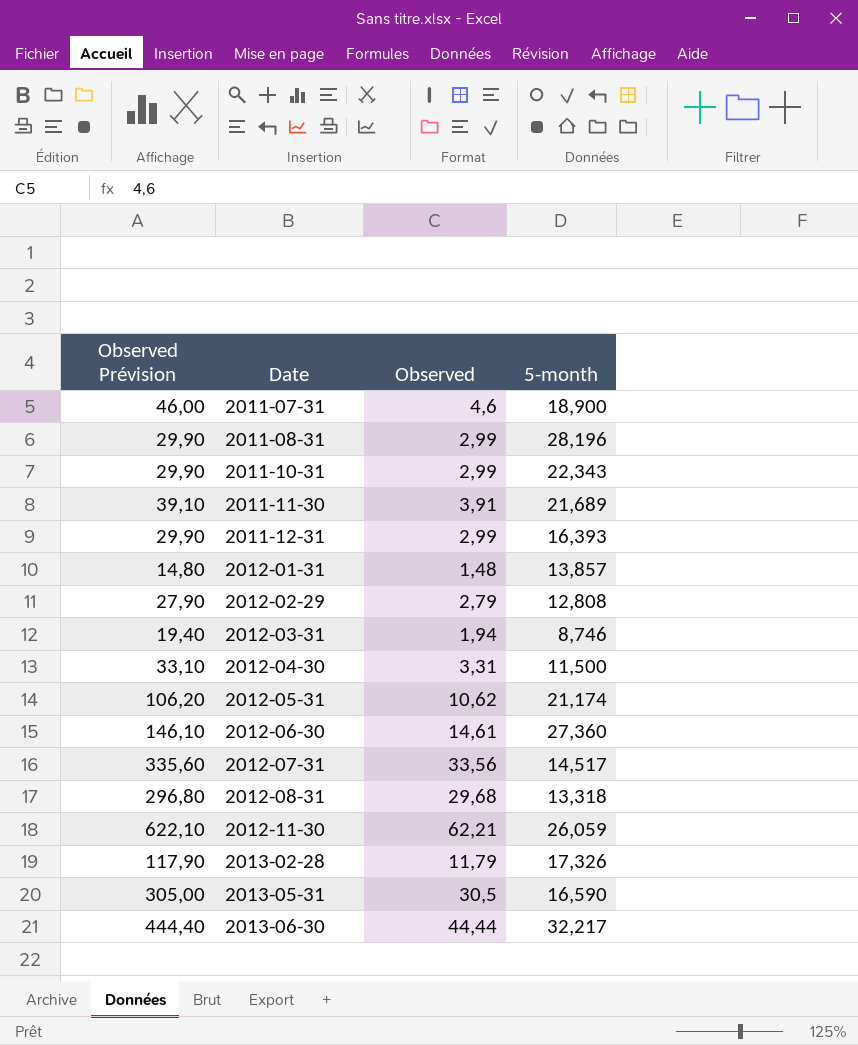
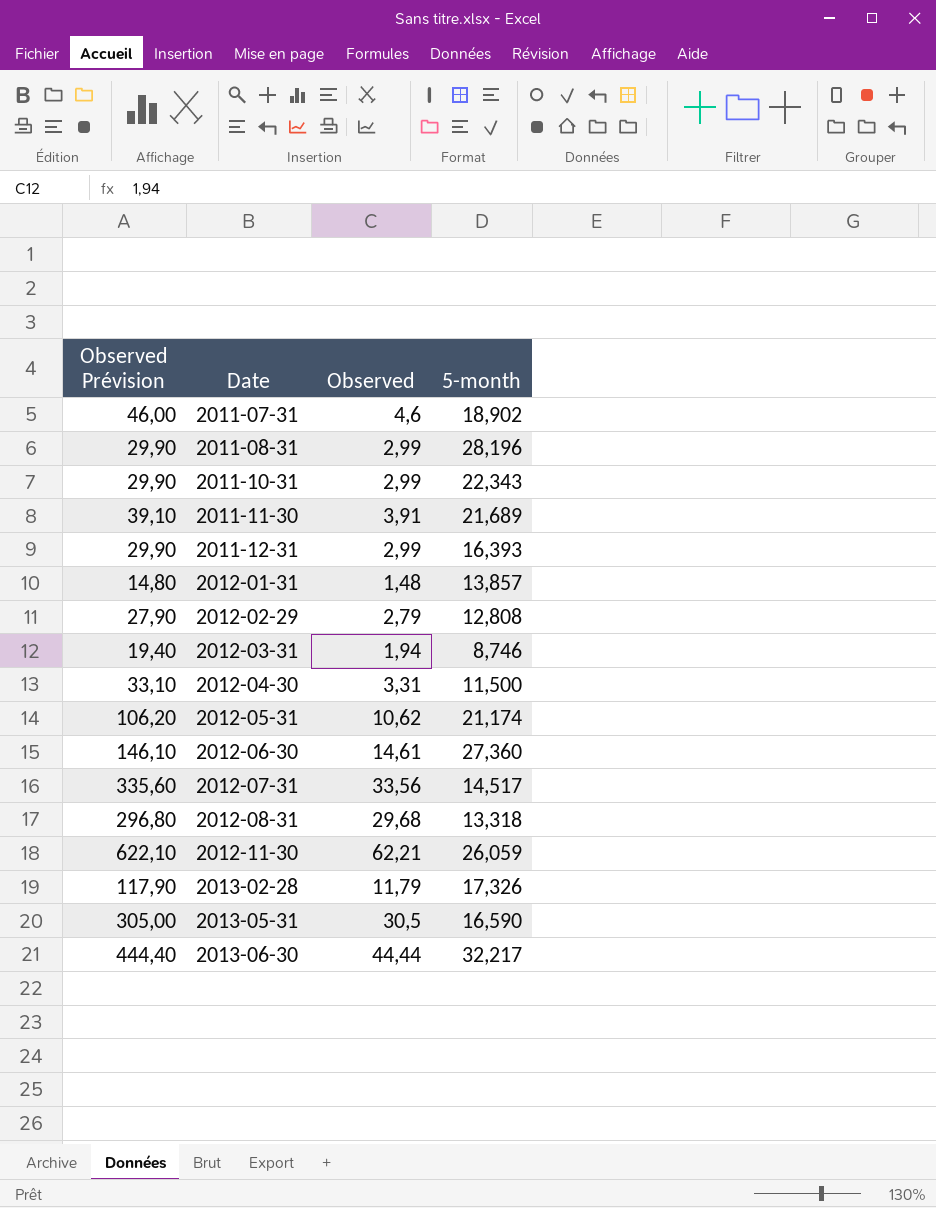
2011-07-31 | 5-month: 18,900 -> 18,902

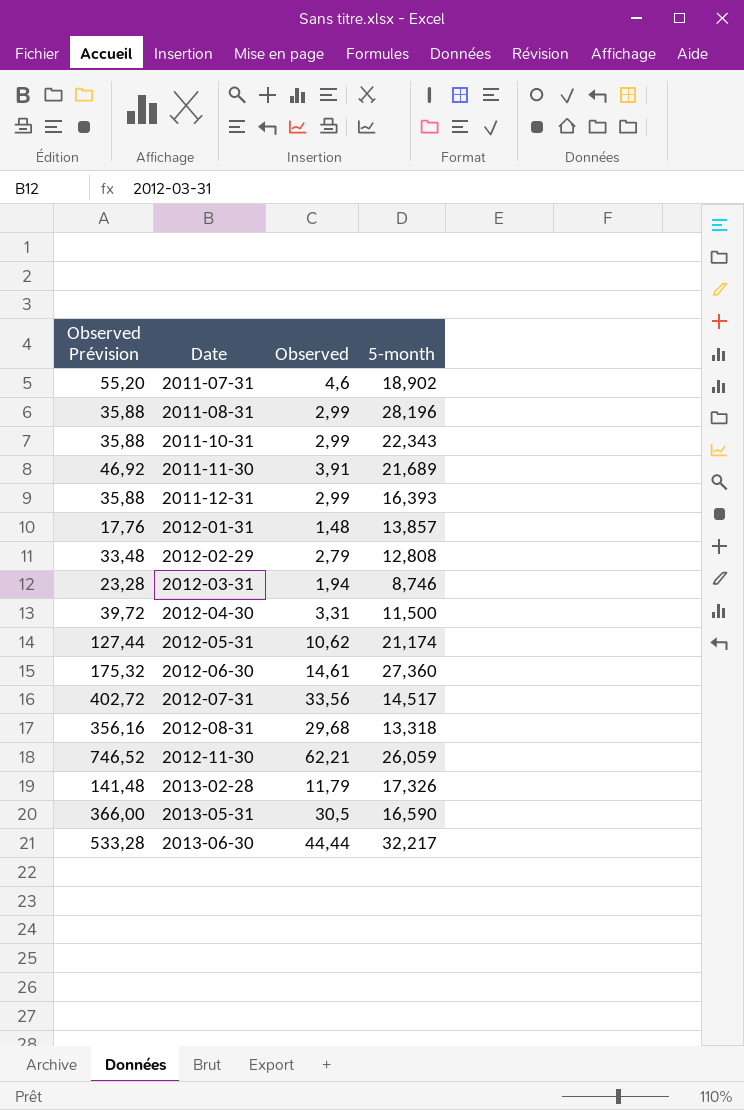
column Observed Prévision | formula: [Observed] * 10 -> [Observed] * 12

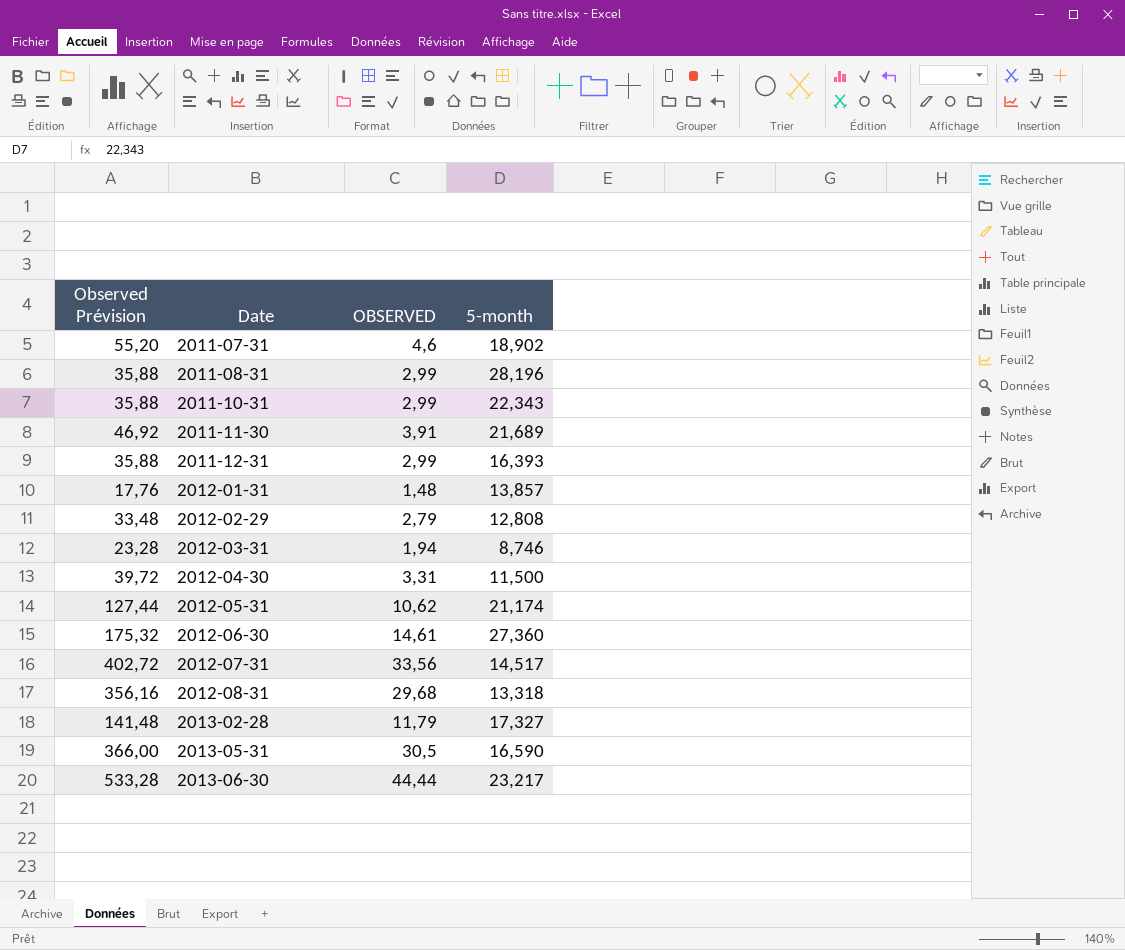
column name: Observed -> OBSERVED
row 2012-11-30: 746,52 | 62,21 | 26,059 -> none
2013-02-28 | 5-month: 17,326 -> 17,327
2013-06-30 | 5-month: 32,217 -> 23,217

